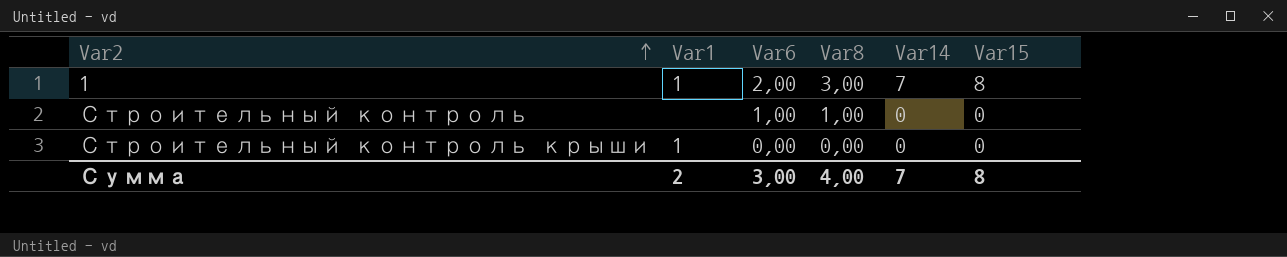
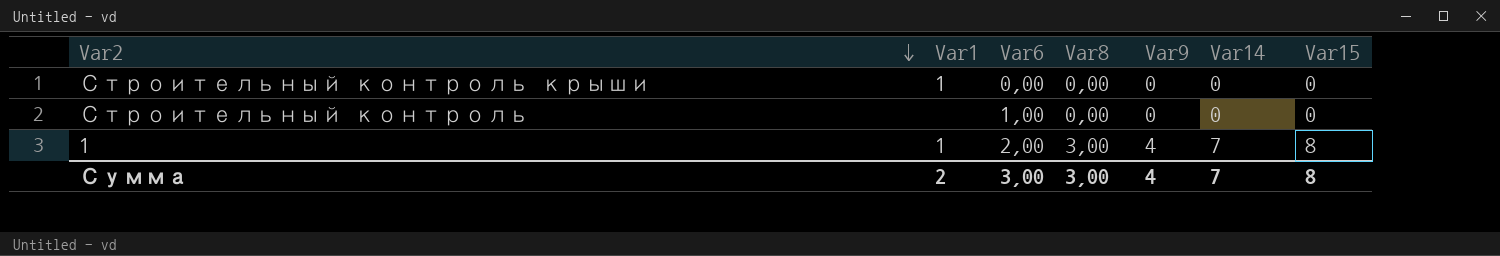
row order: Var2 ascending -> Var2 descending
column Var9 | position: none -> 5
Строительный контроль | Var8: 1,00 -> 0,00
Сумма | Var8: 4,00 -> 3,00

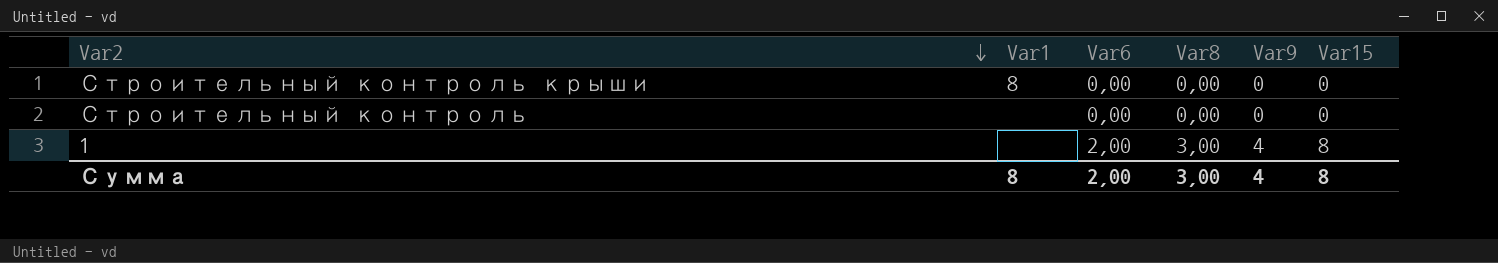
column Var14 | position: 6 -> none
Строительный контроль крыши | Var1: 1 -> 8
Строительный контроль | Var6: 1,00 -> 0,00
1 | Var1: 1 -> none
Сумма | Var1: 2 -> 8
Сумма | Var6: 3,00 -> 2,00

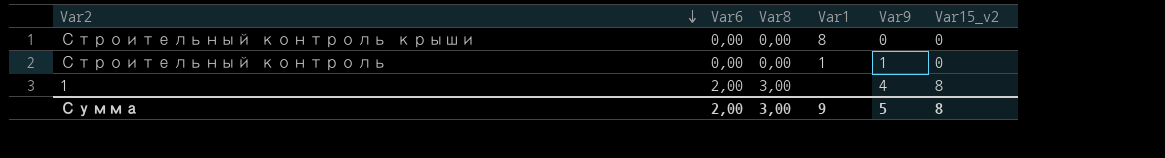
column Var1 | position: 2 -> 4
column name: Var15 -> Var15_v2
Строительный контроль | Var1: none -> 1
Строительный контроль | Var9: 0 -> 1
Сумма | Var1: 8 -> 9
Сумма | Var9: 4 -> 5

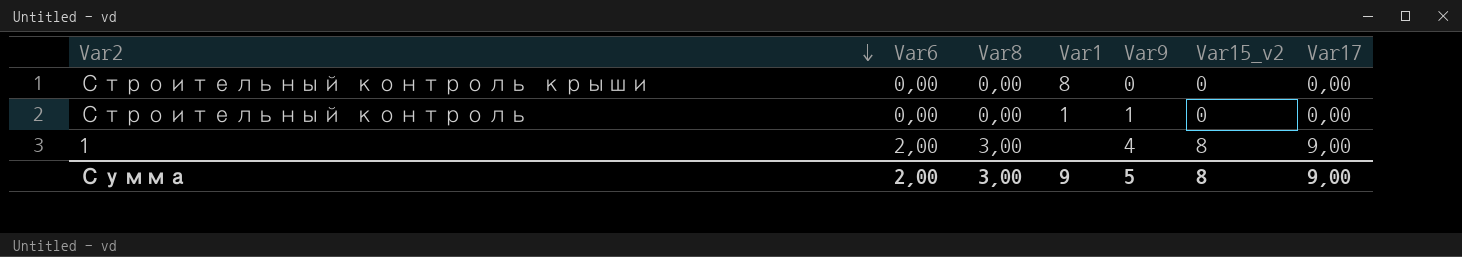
column Var17 | position: none -> 7

